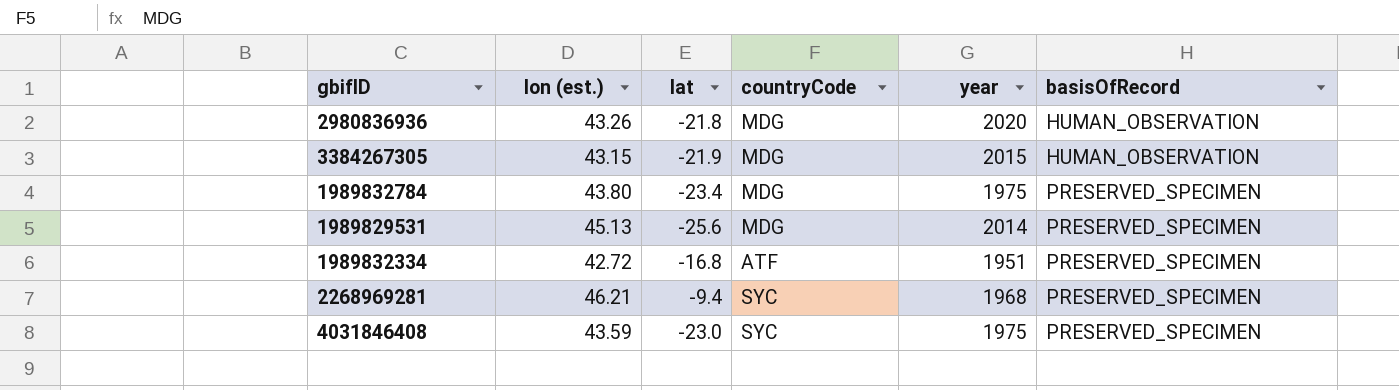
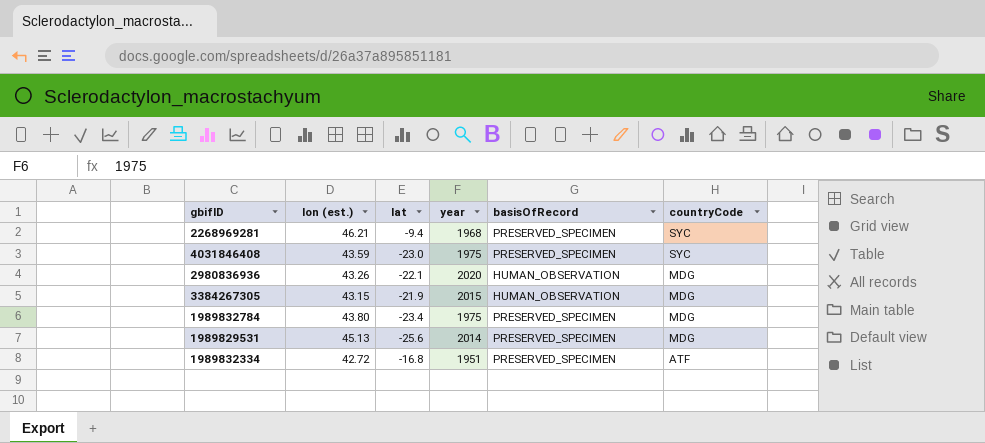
row order: basisOfRecord ascending -> countryCode descending
column countryCode | position: 4 -> 6
2980836936 | lat: -21.8 -> -22.1

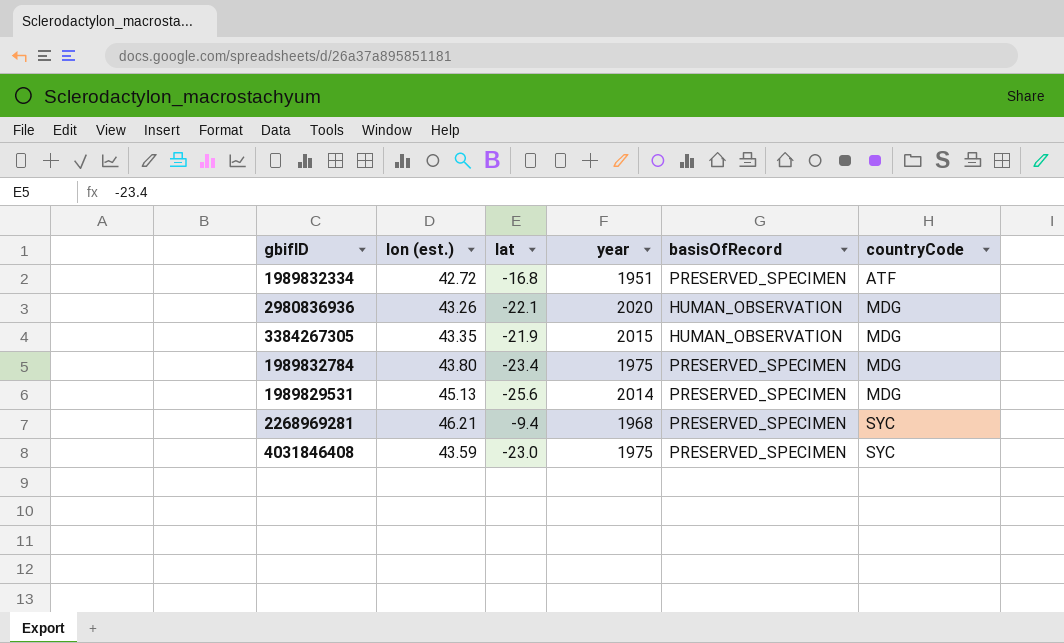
row order: countryCode descending -> countryCode ascending
3384267305 | lon (est.): 43.15 -> 43.35

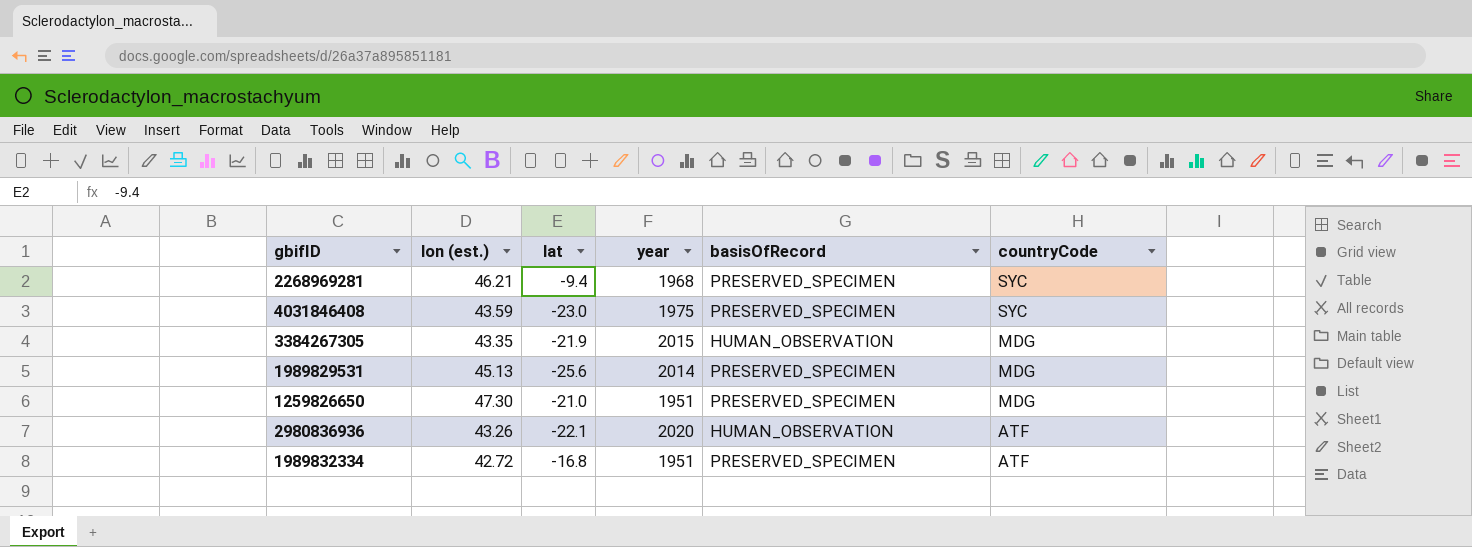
row order: countryCode ascending -> countryCode descending
row 1989832784: 43.80 | -23.4 | 1975 | PRESERVED_SPECIMEN | MDG -> none
row 1259826650: none -> 47.30 | -21.0 | 1951 | PRESERVED_SPECIMEN | MDG
2980836936 | countryCode: MDG -> ATF

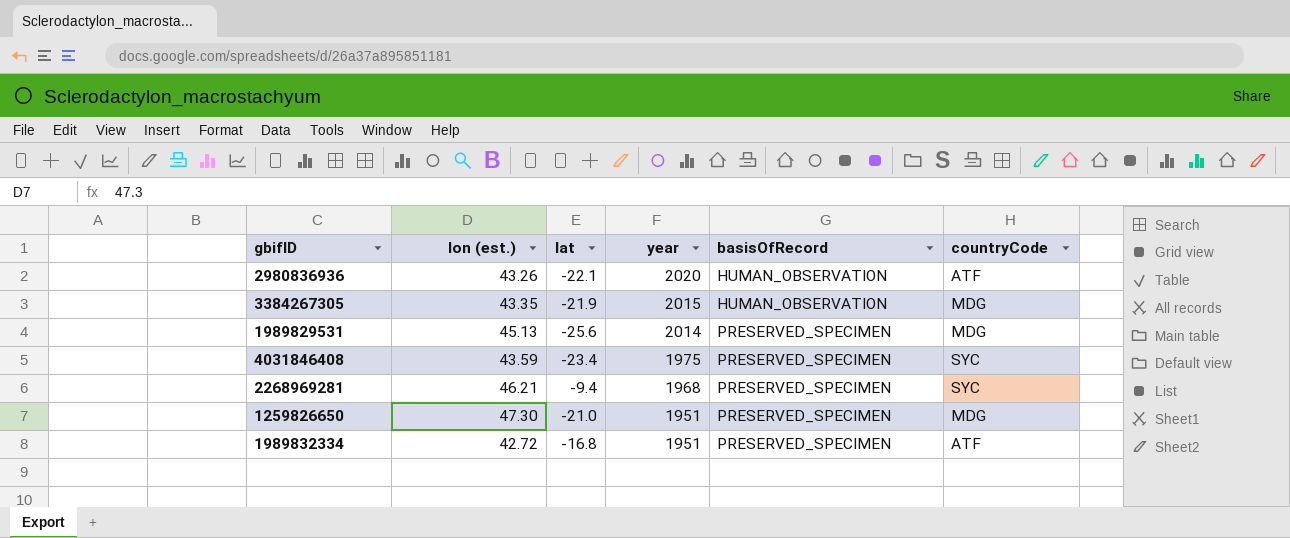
row order: countryCode descending -> year descending
4031846408 | lat: -23.0 -> -23.4

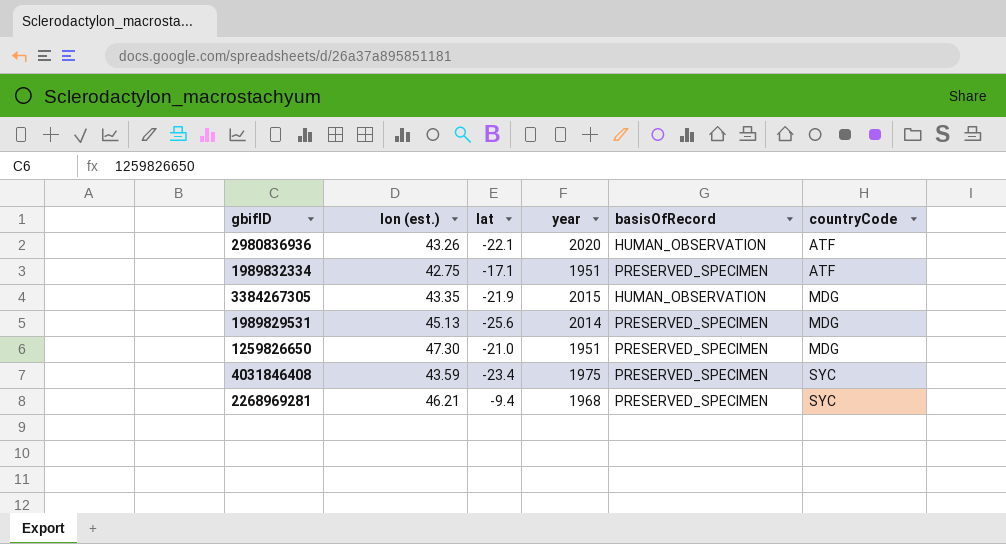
row order: year descending -> countryCode ascending
1989832334 | lon (est.): 42.72 -> 42.75
1989832334 | lat: -16.8 -> -17.1

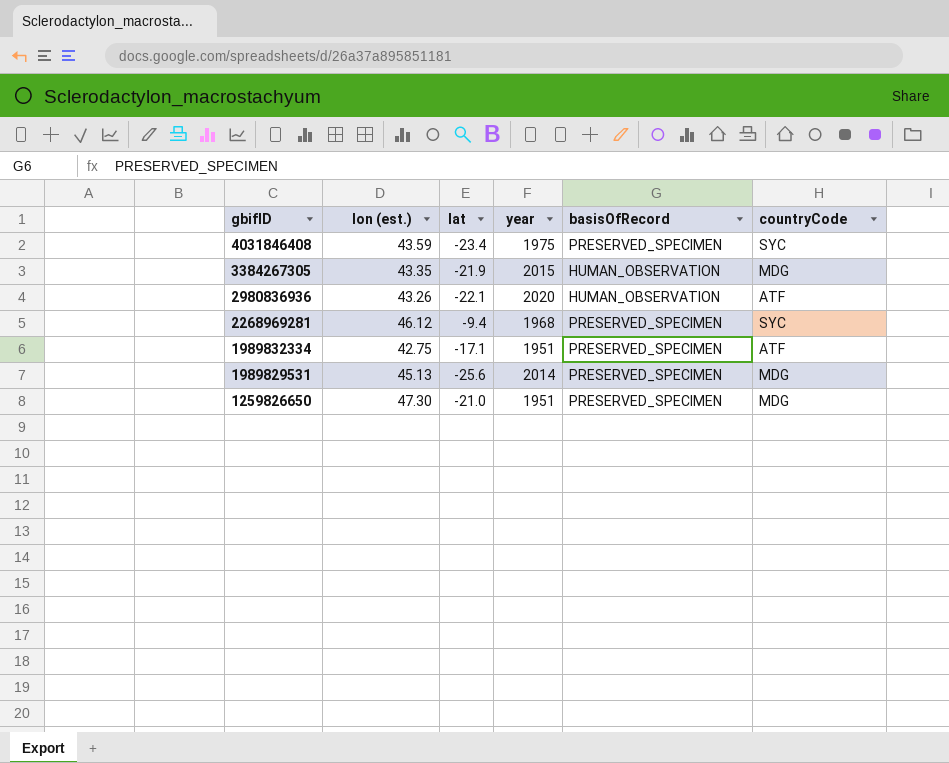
row order: countryCode ascending -> gbifID descending
2268969281 | lon (est.): 46.21 -> 46.12

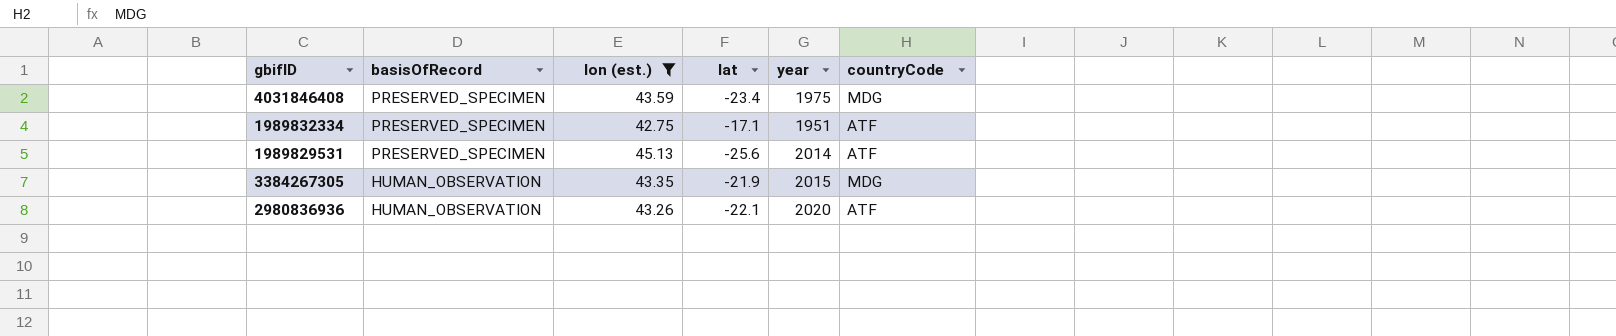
filter: none -> lon (est.) <= 45.13
row order: gbifID descending -> basisOfRecord descending
column basisOfRecord | position: 5 -> 2
4031846408 | countryCode: SYC -> MDG
1989829531 | countryCode: MDG -> ATF

